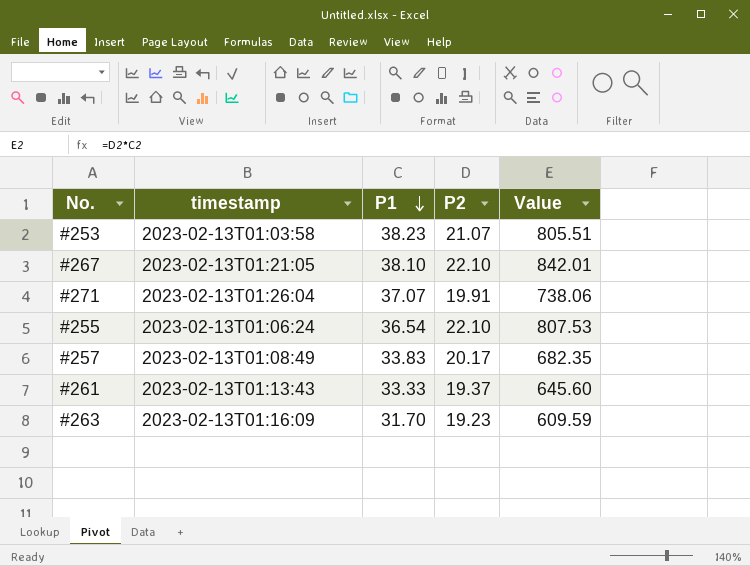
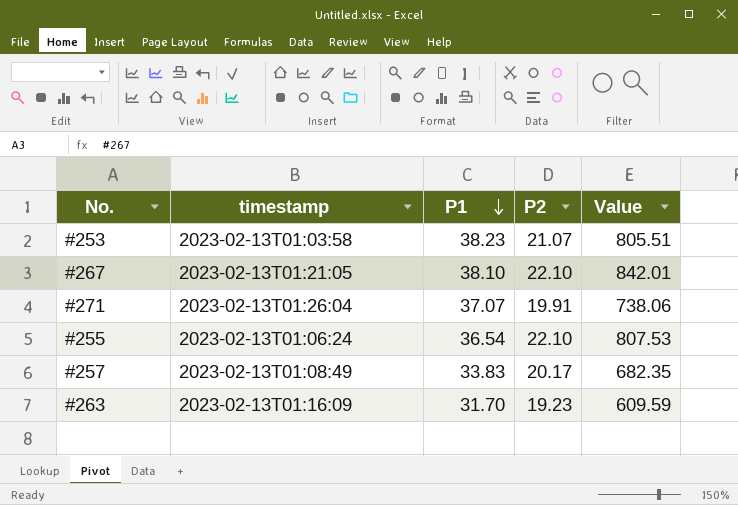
row #261: 2023-02-13T01:13:43 | 33.33 | 19.37 | 645.60 -> none

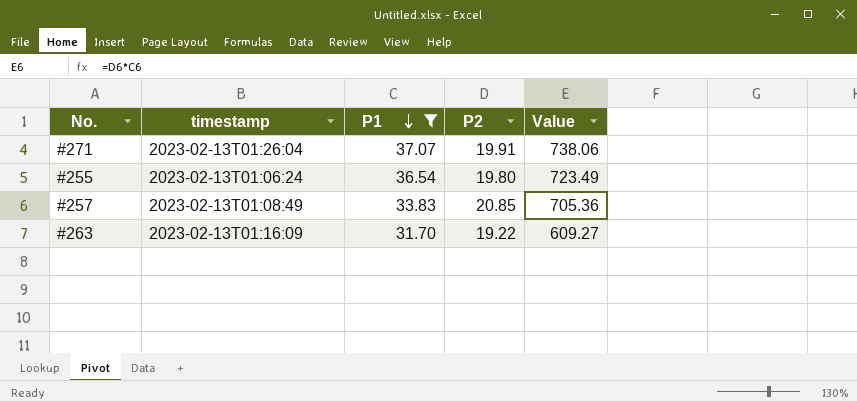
filter: none -> P1 <= 37.07
#255 | P2: 22.10 -> 19.80
#255 | Value: 807.53 -> 723.49
#257 | P2: 20.17 -> 20.85
#257 | Value: 682.35 -> 705.36
#263 | P2: 19.23 -> 19.22
#263 | Value: 609.59 -> 609.27

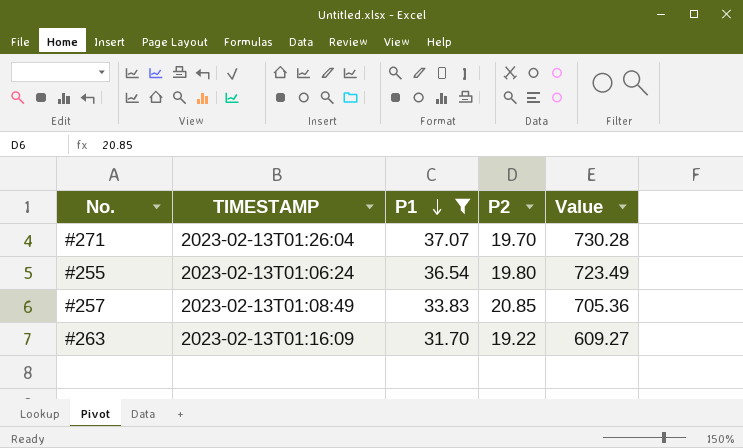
column name: timestamp -> TIMESTAMP
#271 | P2: 19.91 -> 19.70
#271 | Value: 738.06 -> 730.28

